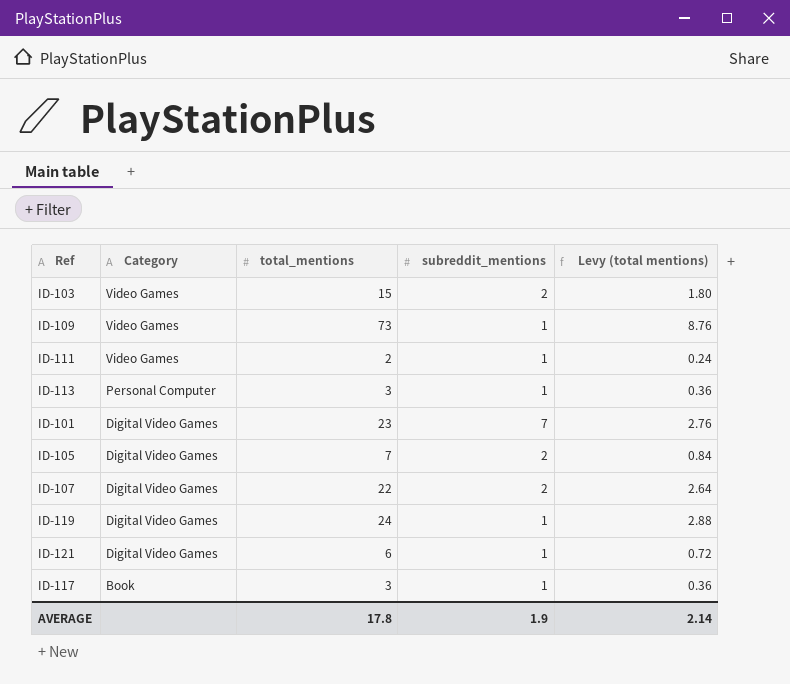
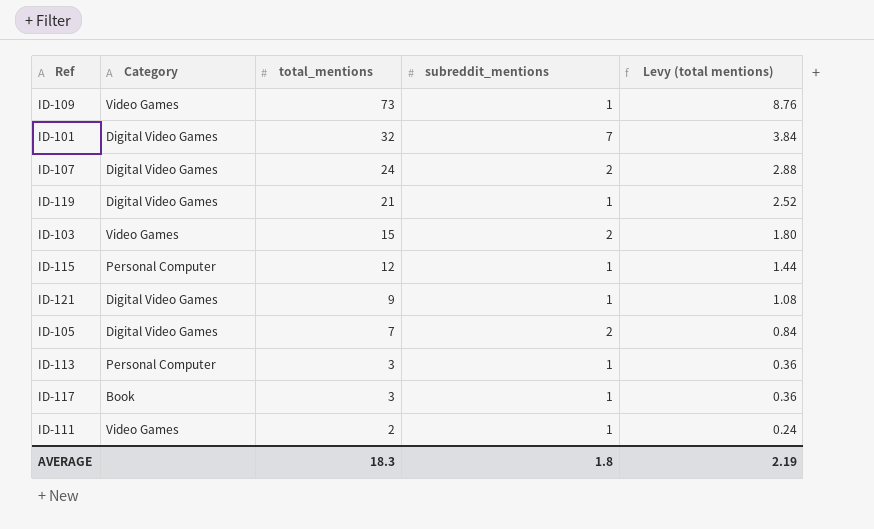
row order: Category descending -> total_mentions descending
ID-101 | total_mentions: 23 -> 32
ID-101 | Levy (total mentions): 2.76 -> 3.84
ID-107 | total_mentions: 22 -> 24
ID-107 | Levy (total mentions): 2.64 -> 2.88
ID-119 | total_mentions: 24 -> 21
ID-119 | Levy (total mentions): 2.88 -> 2.52
row ID-115: none -> Personal Computer | 12 | 1 | 1.44
ID-121 | total_mentions: 6 -> 9
ID-121 | Levy (total mentions): 0.72 -> 1.08
AVERAGE | total_mentions: 17.8 -> 18.3
AVERAGE | subreddit_mentions: 1.9 -> 1.8
AVERAGE | Levy (total mentions): 2.14 -> 2.19

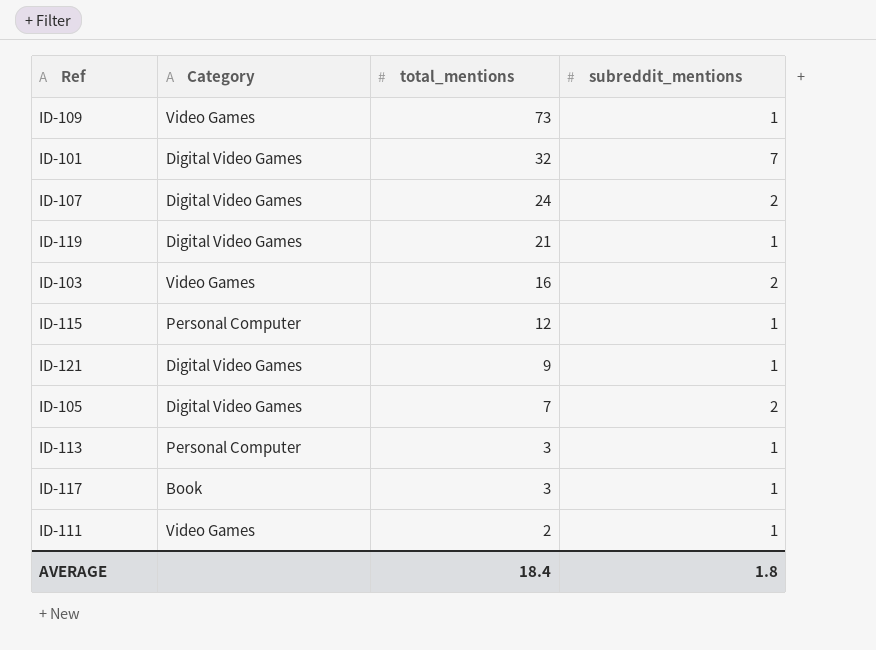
column Levy (total mentions) | formula: [total_mentions] * 0.12 -> none
ID-103 | total_mentions: 15 -> 16
AVERAGE | total_mentions: 18.3 -> 18.4

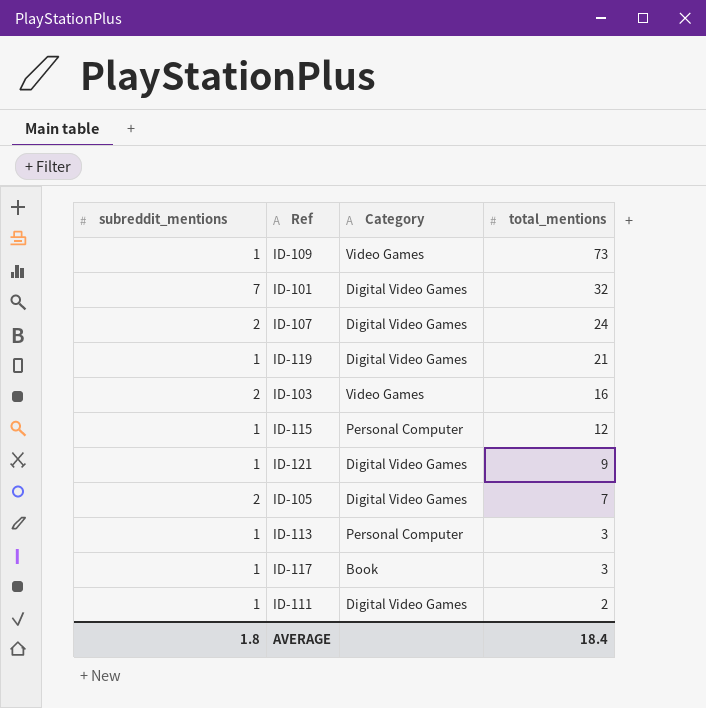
column subreddit_mentions | position: 4 -> 1
ID-111 | Category: Video Games -> Digital Video Games

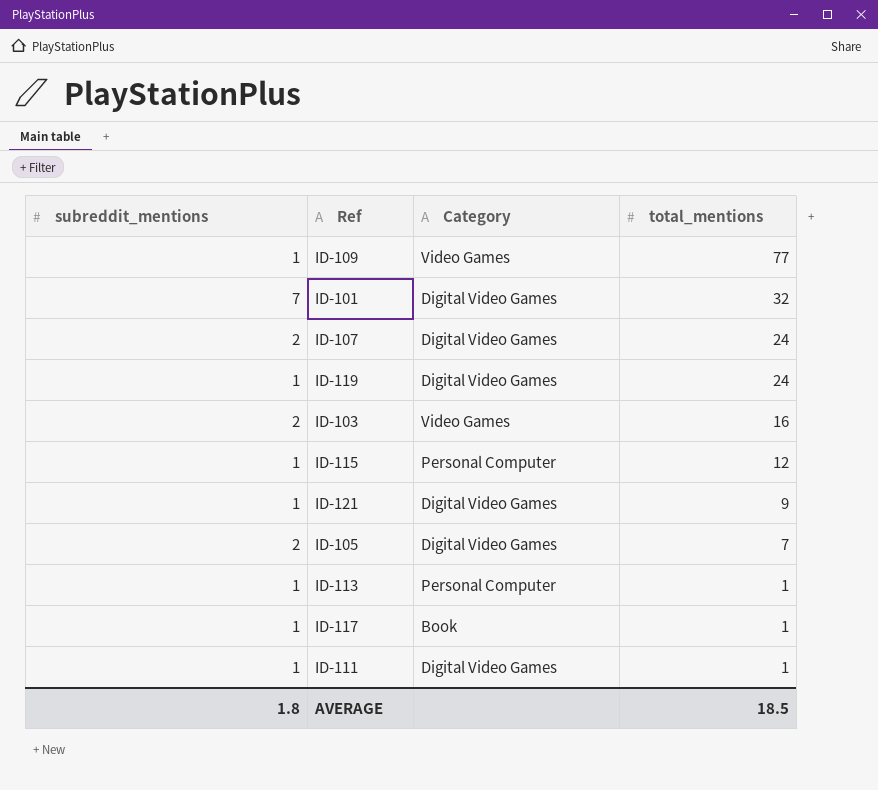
ID-109 | total_mentions: 73 -> 77
ID-119 | total_mentions: 21 -> 24
ID-113 | total_mentions: 3 -> 1
ID-117 | total_mentions: 3 -> 1
ID-111 | total_mentions: 2 -> 1
AVERAGE | total_mentions: 18.4 -> 18.5

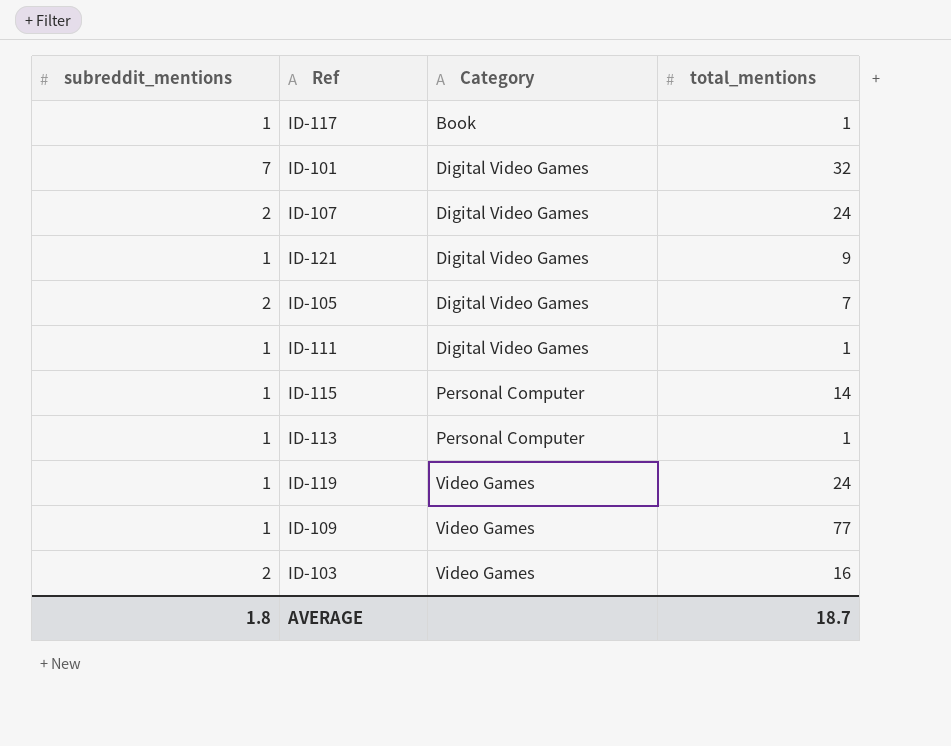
row order: total_mentions descending -> Category ascending
ID-115 | total_mentions: 12 -> 14
ID-119 | Category: Digital Video Games -> Video Games
AVERAGE | total_mentions: 18.5 -> 18.7

